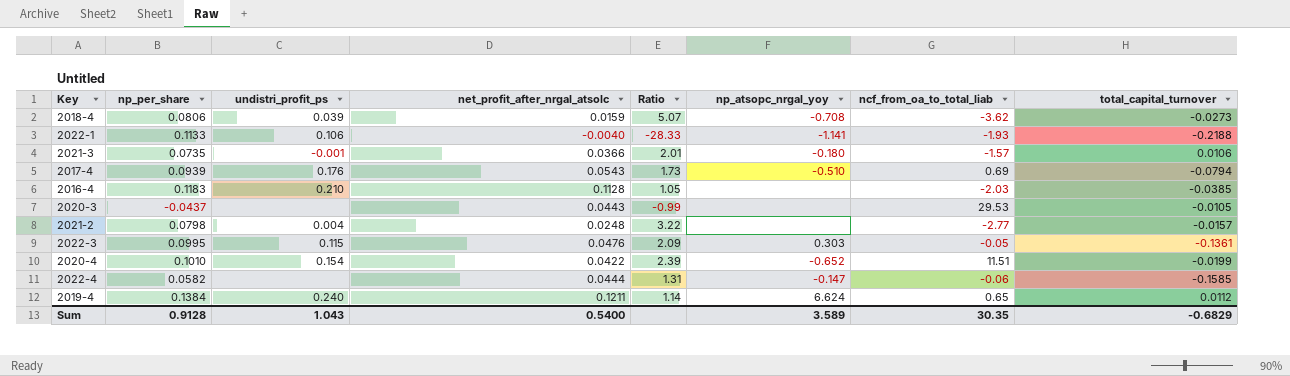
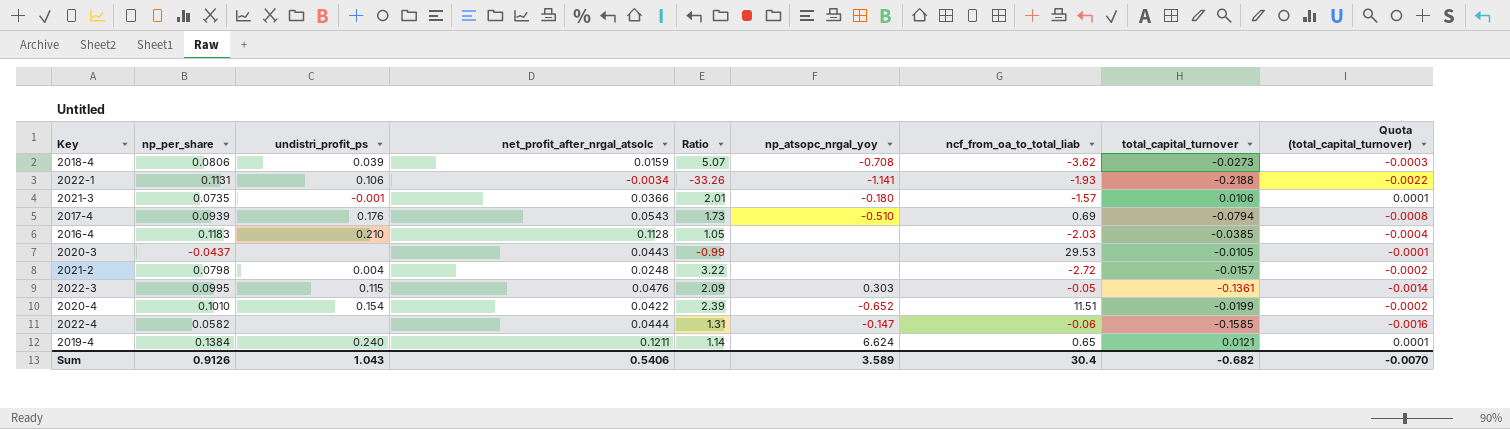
column Quota (total_capital_turnover) | formula: none -> [total_capital_turnover] * 0.01
2022-1 | np_per_share: 0.1133 -> 0.1131
2022-1 | net_profit_after_nrgal_atsolc: -0.0040 -> -0.0034
2022-1 | Ratio: -28.33 -> -33.26
2021-2 | ncf_from_oa_to_total_liab: -2.77 -> -2.72
2019-4 | total_capital_turnover: 0.0112 -> 0.0121
Sum | np_per_share: 0.9128 -> 0.9126
Sum | net_profit_after_nrgal_atsolc: 0.5400 -> 0.5406
Sum | ncf_from_oa_to_total_liab: 30.35 -> 30.4
Sum | total_capital_turnover: -0.6829 -> -0.682

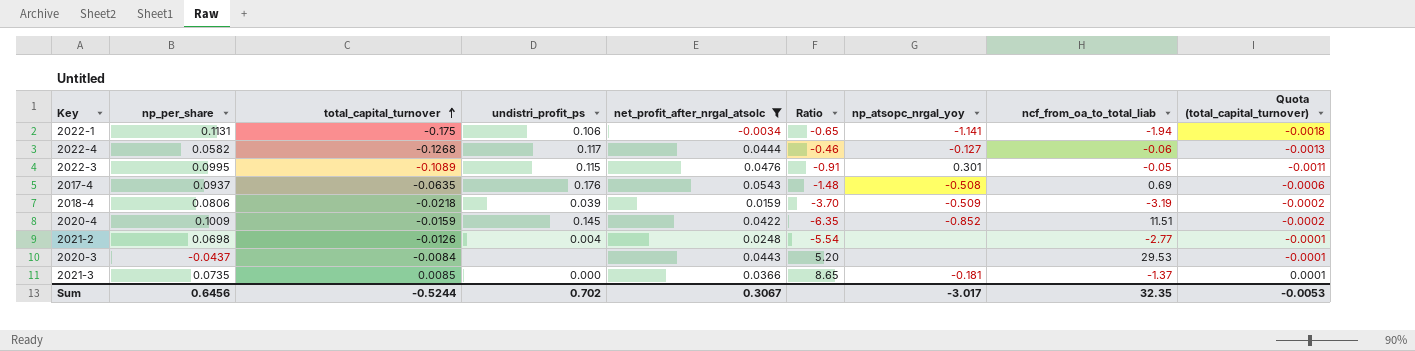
filter: none -> net_profit_after_nrgal_atsolc <= 0.0543
row order: none -> total_capital_turnover ascending
column total_capital_turnover | position: 8 -> 3
column Ratio | formula: [np_per_share] / [net_profit_after_nrgal_atsolc] -> [np_per_share] / [total_capital_turnover]
2022-1 | total_capital_turnover: -0.2188 -> -0.175
2022-1 | ncf_from_oa_to_total_liab: -1.93 -> -1.94
2022-1 | Quota (total_capital_turnover): -0.0022 -> -0.0018
2022-4 | total_capital_turnover: -0.1585 -> -0.1268
2022-4 | undistri_profit_ps: none -> 0.117
2022-4 | np_atsopc_nrgal_yoy: -0.147 -> -0.127
2022-4 | Quota (total_capital_turnover): -0.0016 -> -0.0013
2022-3 | total_capital_turnover: -0.1361 -> -0.1089
2022-3 | np_atsopc_nrgal_yoy: 0.303 -> 0.301
2022-3 | Quota (total_capital_turnover): -0.0014 -> -0.0011
2017-4 | np_per_share: 0.0939 -> 0.0937
2017-4 | total_capital_turnover: -0.0794 -> -0.0635
2017-4 | np_atsopc_nrgal_yoy: -0.510 -> -0.508
2017-4 | Quota (total_capital_turnover): -0.0008 -> -0.0006
2018-4 | total_capital_turnover: -0.0273 -> -0.0218
2018-4 | np_atsopc_nrgal_yoy: -0.708 -> -0.509
2018-4 | ncf_from_oa_to_total_liab: -3.62 -> -3.19
2018-4 | Quota (total_capital_turnover): -0.0003 -> -0.0002
2020-4 | np_per_share: 0.1010 -> 0.1009
2020-4 | total_capital_turnover: -0.0199 -> -0.0159
2020-4 | undistri_profit_ps: 0.154 -> 0.145
2020-4 | np_atsopc_nrgal_yoy: -0.652 -> -0.852
2021-2 | np_per_share: 0.0798 -> 0.0698
2021-2 | total_capital_turnover: -0.0157 -> -0.0126
2021-2 | ncf_from_oa_to_total_liab: -2.72 -> -2.77
2021-2 | Quota (total_capital_turnover): -0.0002 -> -0.0001
2020-3 | total_capital_turnover: -0.0105 -> -0.0084
2021-3 | total_capital_turnover: 0.0106 -> 0.0085
2021-3 | undistri_profit_ps: -0.001 -> 0.000
2021-3 | np_atsopc_nrgal_yoy: -0.180 -> -0.181
2021-3 | ncf_from_oa_to_total_liab: -1.57 -> -1.37
Sum | np_per_share: 0.9126 -> 0.6456
Sum | total_capital_turnover: -0.682 -> -0.5244
Sum | undistri_profit_ps: 1.043 -> 0.702
Sum | net_profit_after_nrgal_atsolc: 0.5406 -> 0.3067
Sum | np_atsopc_nrgal_yoy: 3.589 -> -3.017
Sum | ncf_from_oa_to_total_liab: 30.4 -> 32.35
Sum | Quota (total_capital_turnover): -0.0070 -> -0.0053

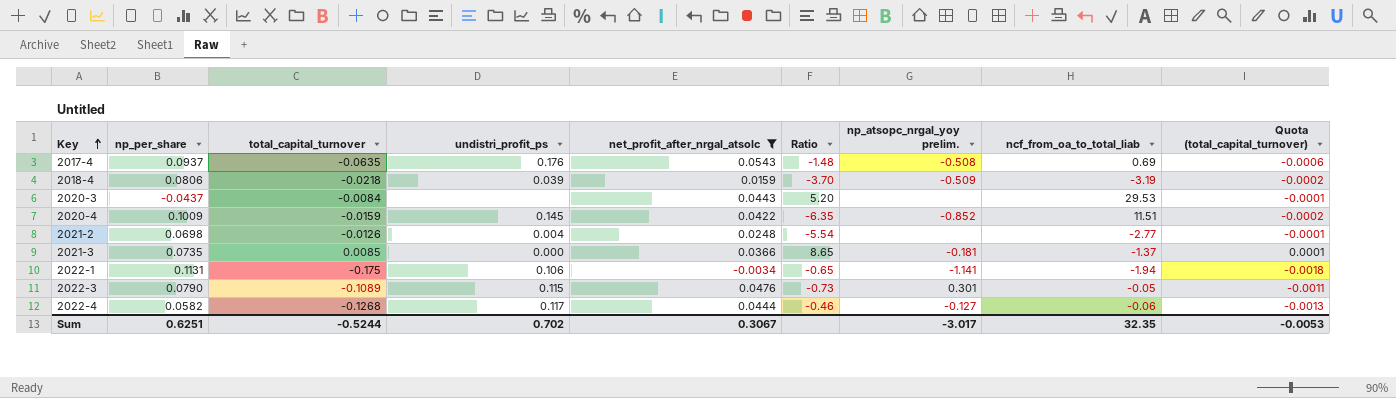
row order: total_capital_turnover ascending -> Key ascending
column name: np_atsopc_nrgal_yoy -> np_atsopc_nrgal_yoy prelim.
2022-3 | np_per_share: 0.0995 -> 0.0790
2022-3 | Ratio: -0.91 -> -0.73
Sum | np_per_share: 0.6456 -> 0.6251

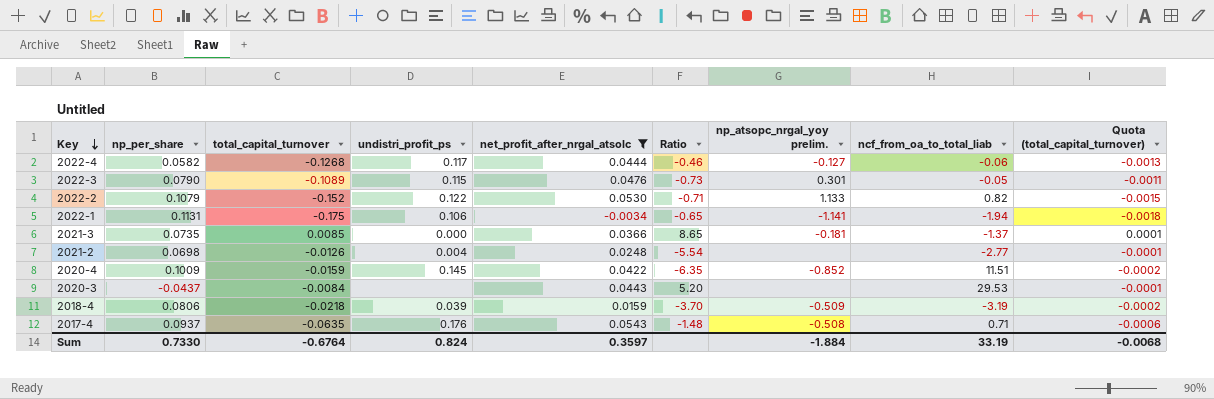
row order: Key ascending -> Key descending
row 2022-2: none -> 0.1079 | -0.152 | 0.122 | 0.0530 | -0.71 | 1.133 | 0.82 | -0.0015
2017-4 | ncf_from_oa_to_total_liab: 0.69 -> 0.71
Sum | np_per_share: 0.6251 -> 0.7330
Sum | total_capital_turnover: -0.5244 -> -0.6764
Sum | undistri_profit_ps: 0.702 -> 0.824
Sum | net_profit_after_nrgal_atsolc: 0.3067 -> 0.3597
Sum | np_atsopc_nrgal_yoy prelim.: -3.017 -> -1.884
Sum | ncf_from_oa_to_total_liab: 32.35 -> 33.19
Sum | Quota (total_capital_turnover): -0.0053 -> -0.0068

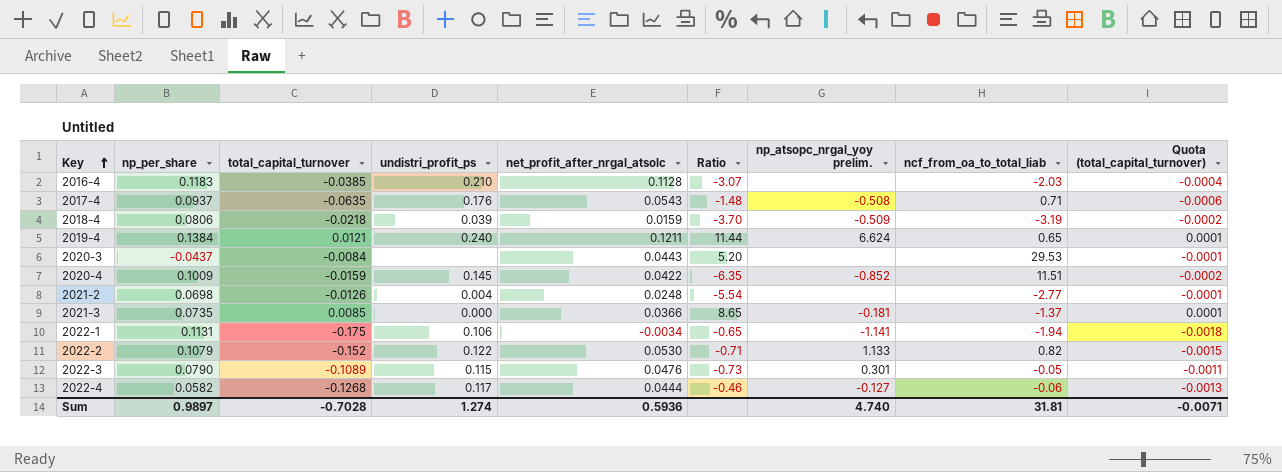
filter: net_profit_after_nrgal_atsolc <= 0.0543 -> none
row order: Key descending -> Key ascending
Sum | np_per_share: 0.7330 -> 0.9897
Sum | total_capital_turnover: -0.6764 -> -0.7028
Sum | undistri_profit_ps: 0.824 -> 1.274
Sum | net_profit_after_nrgal_atsolc: 0.3597 -> 0.5936
Sum | np_atsopc_nrgal_yoy prelim.: -1.884 -> 4.740
Sum | ncf_from_oa_to_total_liab: 33.19 -> 31.81
Sum | Quota (total_capital_turnover): -0.0068 -> -0.0071

